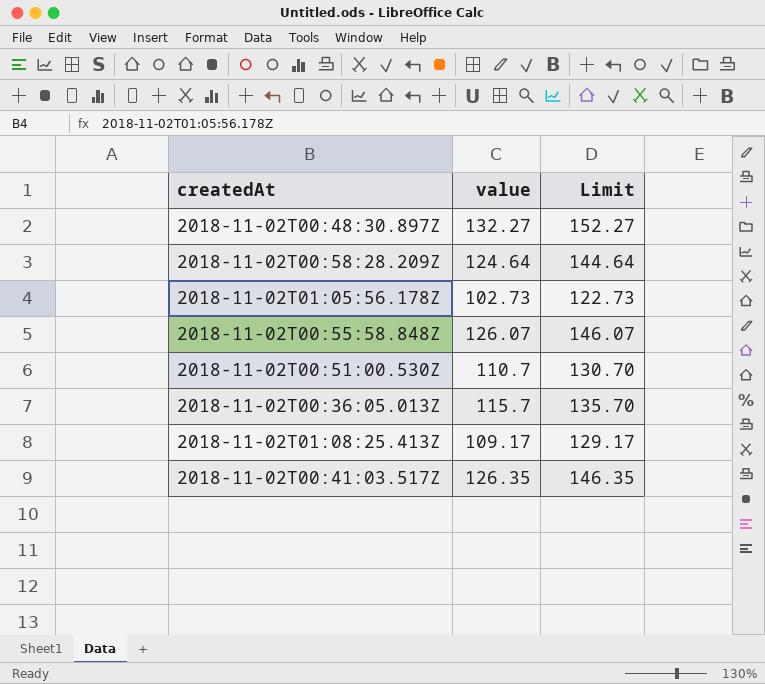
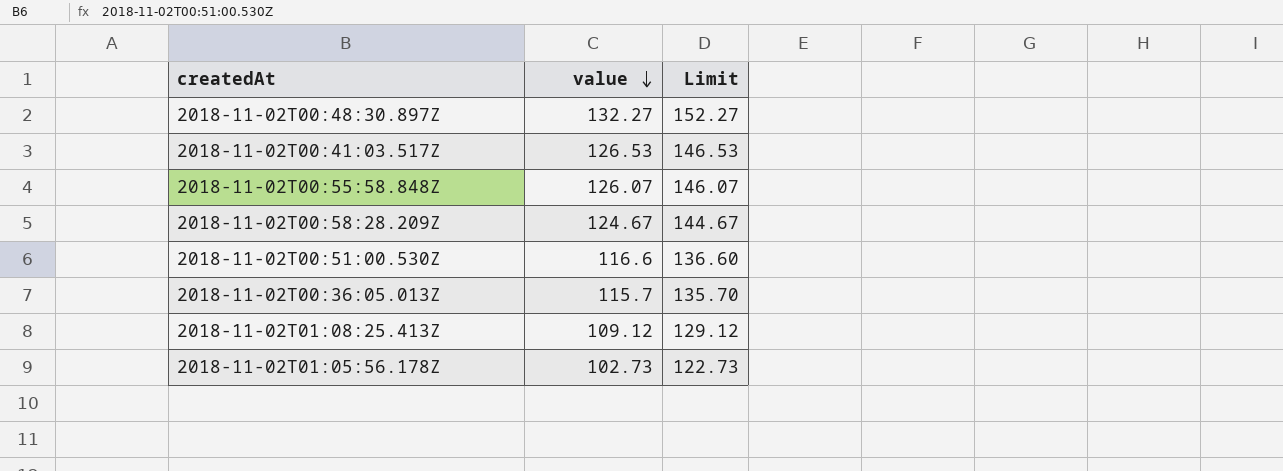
row order: none -> value descending
2018-11-02T00:41:03.517Z | value: 126.35 -> 126.53
2018-11-02T00:41:03.517Z | Limit: 146.35 -> 146.53
2018-11-02T00:58:28.209Z | value: 124.64 -> 124.67
2018-11-02T00:58:28.209Z | Limit: 144.64 -> 144.67
2018-11-02T00:51:00.530Z | value: 110.7 -> 116.6
2018-11-02T00:51:00.530Z | Limit: 130.70 -> 136.60
2018-11-02T01:08:25.413Z | value: 109.17 -> 109.12
2018-11-02T01:08:25.413Z | Limit: 129.17 -> 129.12

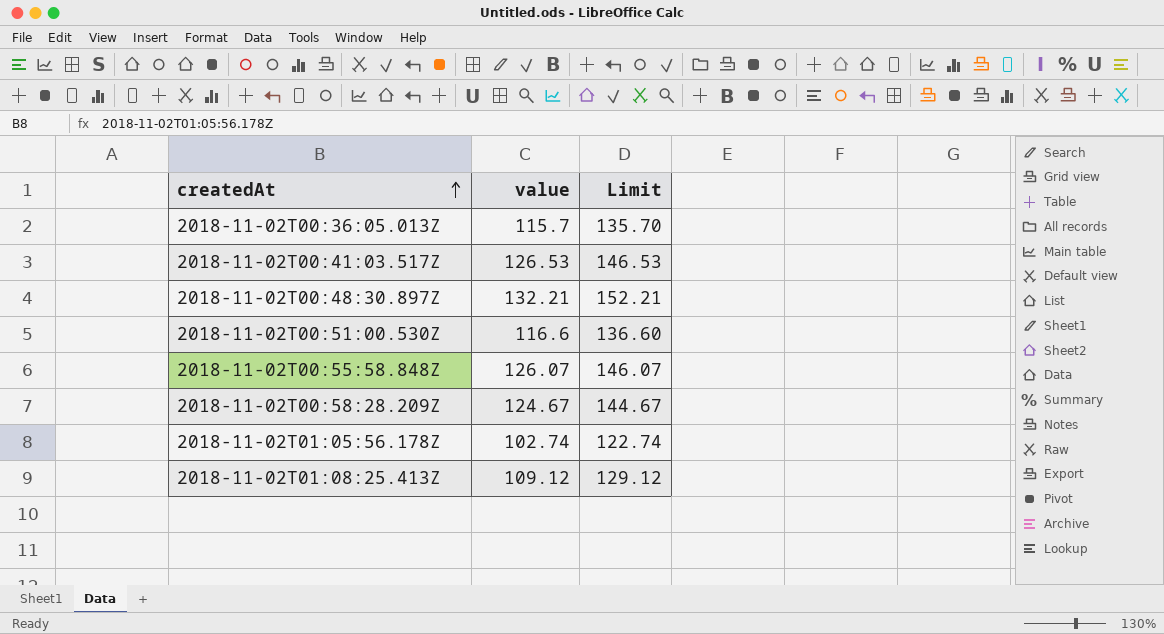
row order: value descending -> createdAt ascending
2018-11-02T00:48:30.897Z | value: 132.27 -> 132.21
2018-11-02T00:48:30.897Z | Limit: 152.27 -> 152.21
2018-11-02T01:05:56.178Z | value: 102.73 -> 102.74
2018-11-02T01:05:56.178Z | Limit: 122.73 -> 122.74

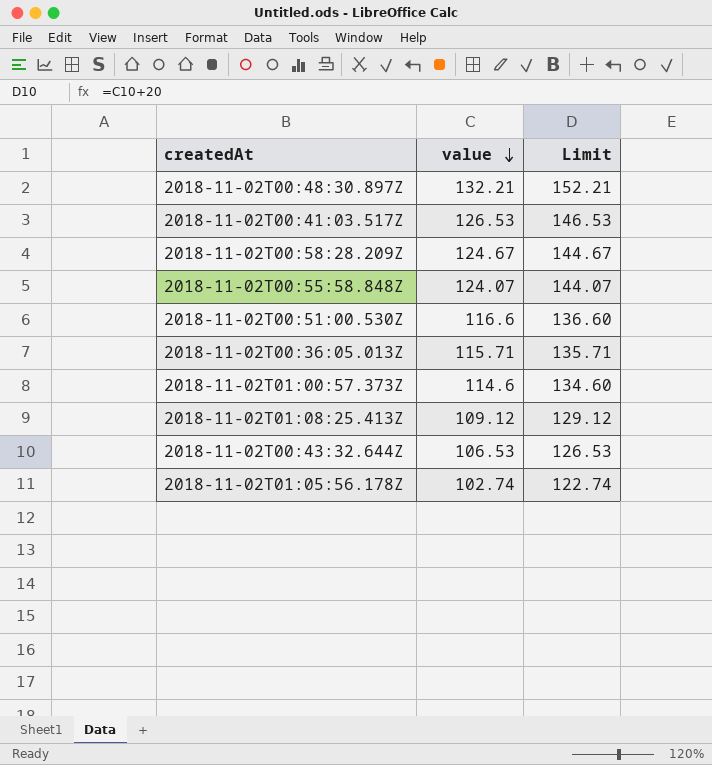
row order: createdAt ascending -> value descending
2018-11-02T00:55:58.848Z | value: 126.07 -> 124.07
2018-11-02T00:55:58.848Z | Limit: 146.07 -> 144.07
2018-11-02T00:36:05.013Z | value: 115.7 -> 115.71
2018-11-02T00:36:05.013Z | Limit: 135.70 -> 135.71
row 2018-11-02T01:00:57.373Z: none -> 114.6 | 134.60
row 2018-11-02T00:43:32.644Z: none -> 106.53 | 126.53

